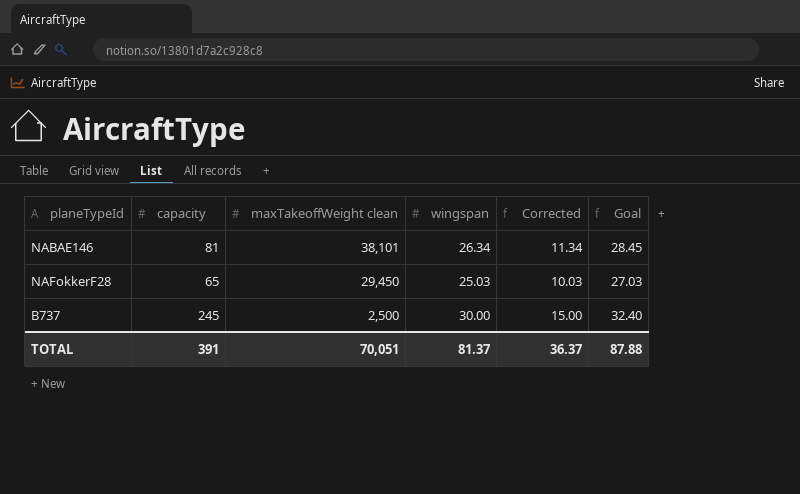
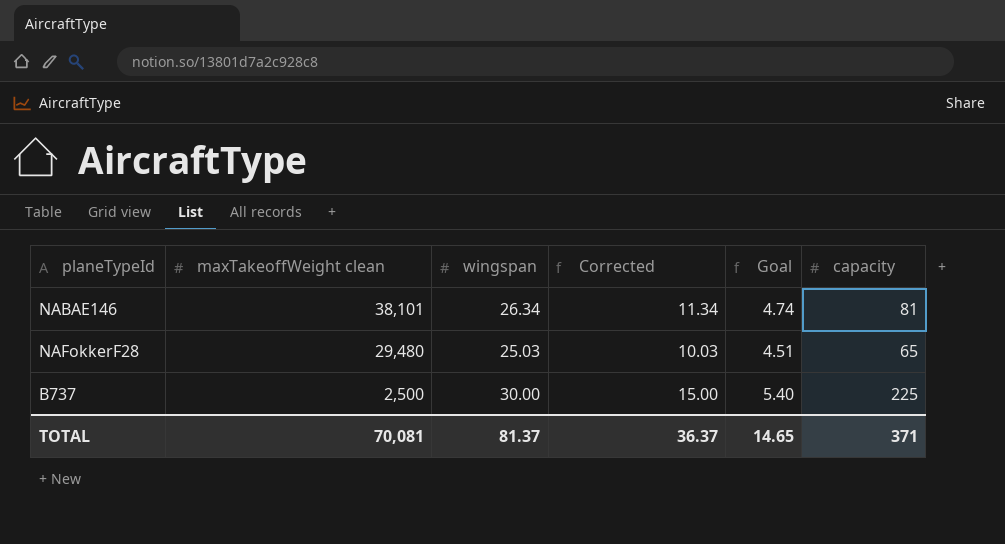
column Goal | formula: [wingspan] * 1.08 -> [wingspan] * 0.18
column capacity | position: 2 -> 6
NAFokkerF28 | maxTakeoffWeight clean: 29,450 -> 29,480
B737 | capacity: 245 -> 225
TOTAL | maxTakeoffWeight clean: 70,051 -> 70,081
TOTAL | Goal: 87.88 -> 14.65
TOTAL | capacity: 391 -> 371

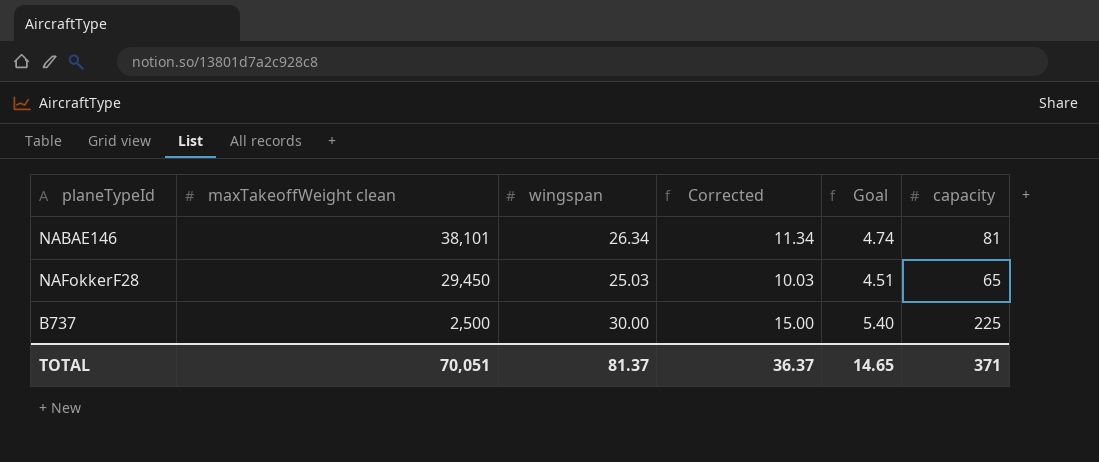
NAFokkerF28 | maxTakeoffWeight clean: 29,480 -> 29,450
TOTAL | maxTakeoffWeight clean: 70,081 -> 70,051

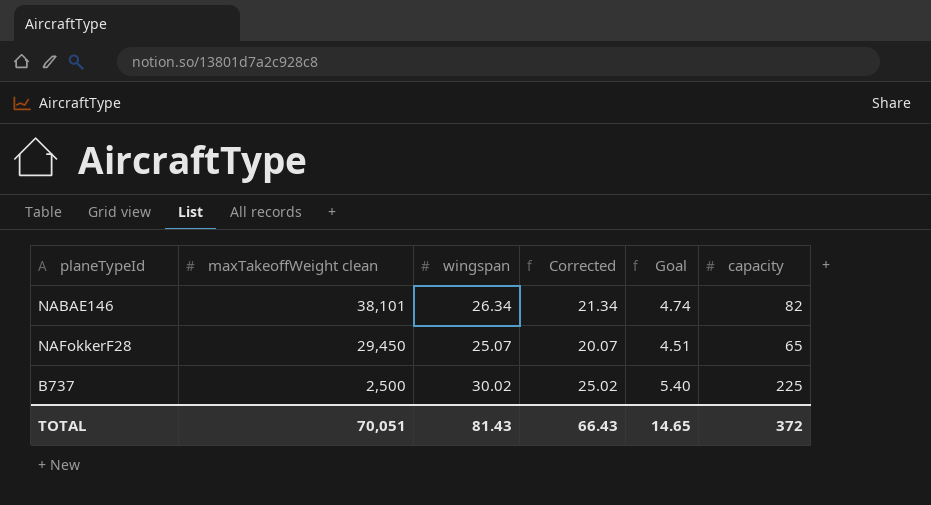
column Corrected | formula: [wingspan] - 15 -> [wingspan] - 5
NABAE146 | capacity: 81 -> 82
NAFokkerF28 | wingspan: 25.03 -> 25.07
B737 | wingspan: 30.00 -> 30.02
TOTAL | wingspan: 81.37 -> 81.43
TOTAL | Corrected: 36.37 -> 66.43
TOTAL | capacity: 371 -> 372

